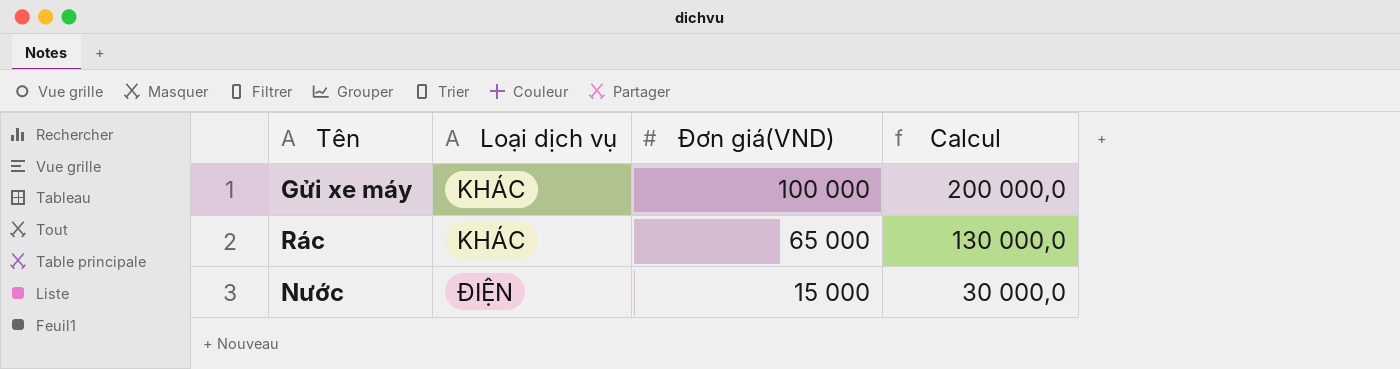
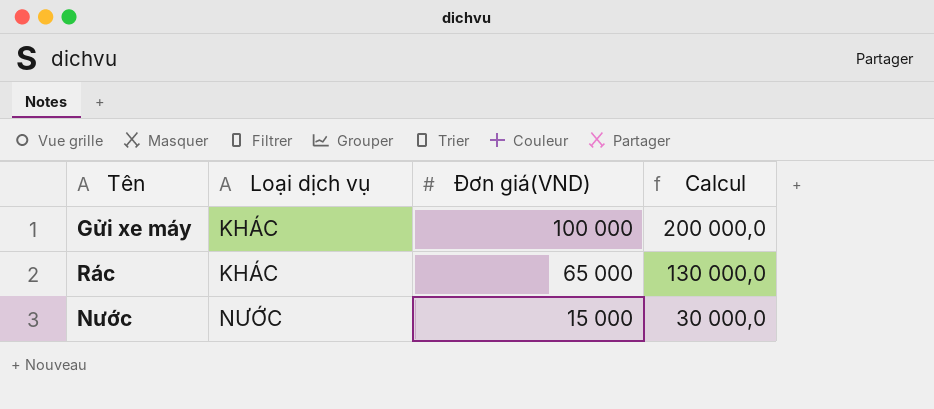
Nước | Loại dịch vụ: ĐIỆN -> NƯỚC

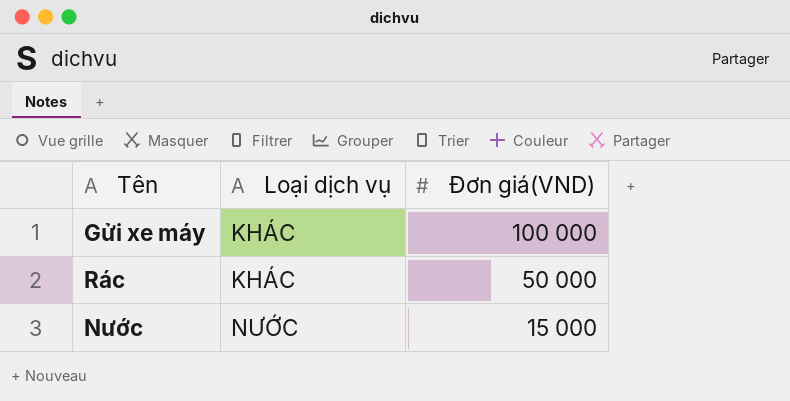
column Calcul | formula: [Đơn giá(VND)] * 2 -> none
Rác | Đơn giá(VND): 65 000 -> 50 000

